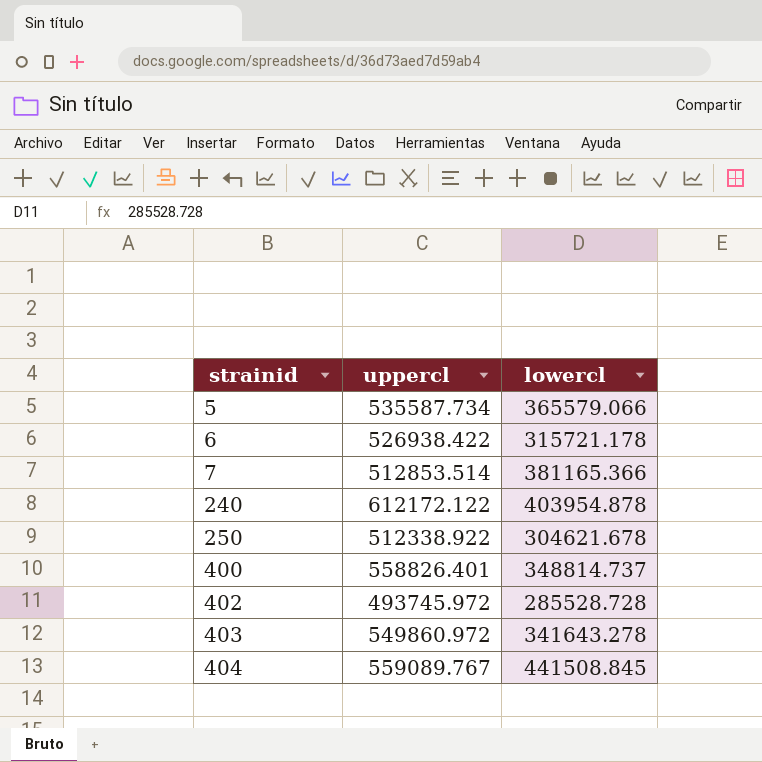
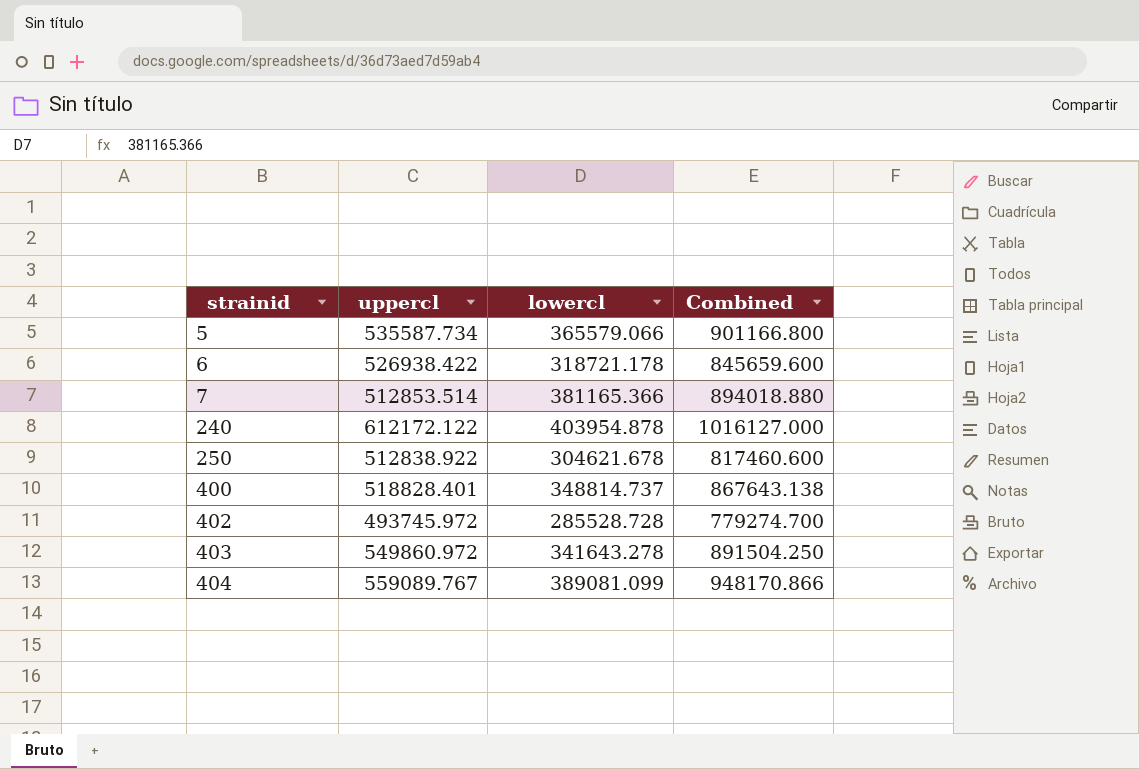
column Combined | formula: none -> [uppercl] + [lowercl]
6 | lowercl: 315721.178 -> 318721.178
250 | uppercl: 512338.922 -> 512838.922
400 | uppercl: 558826.401 -> 518828.401
404 | lowercl: 441508.845 -> 389081.099

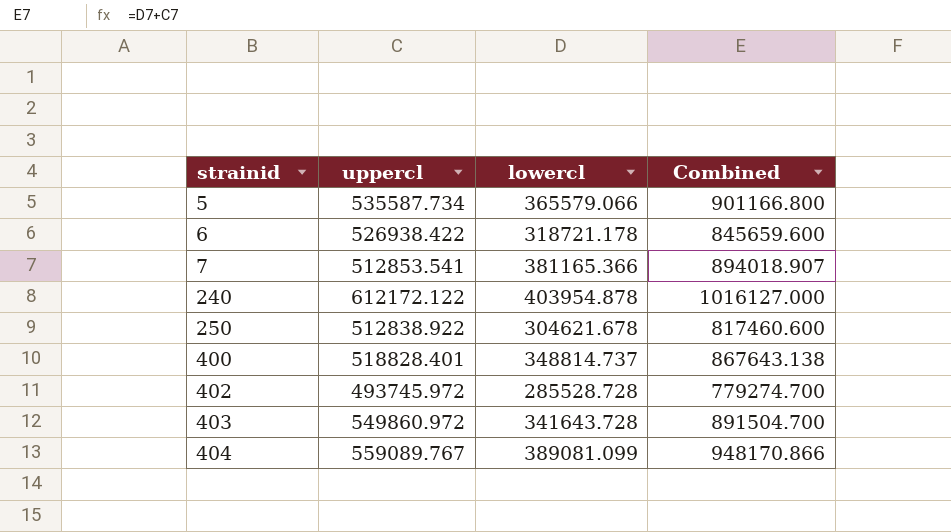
7 | uppercl: 512853.514 -> 512853.541
7 | Combined: 894018.880 -> 894018.907
403 | lowercl: 341643.278 -> 341643.728
403 | Combined: 891504.250 -> 891504.700

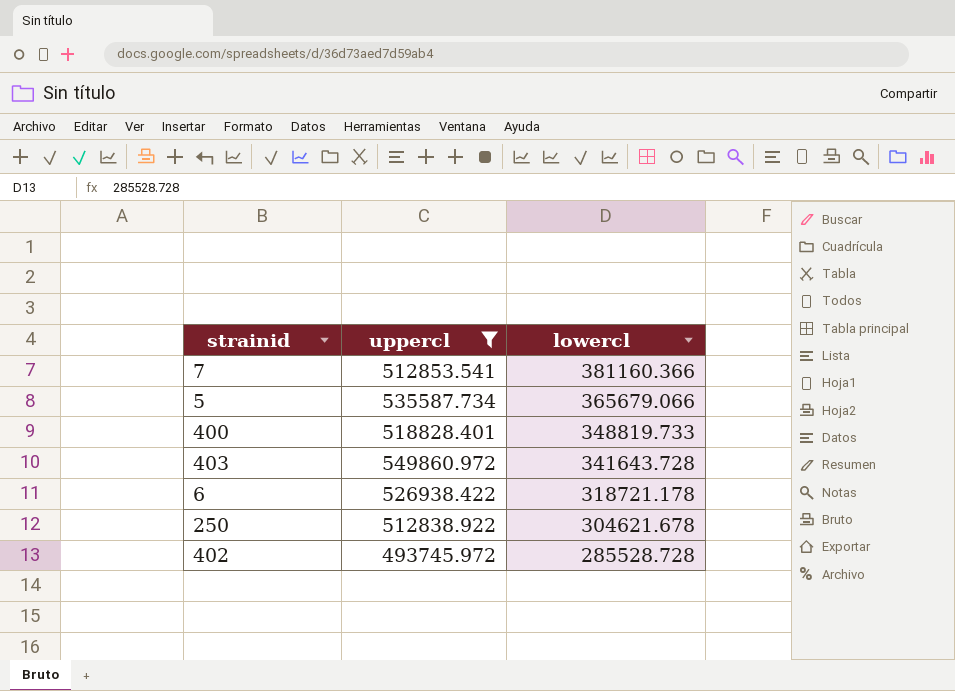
filter: none -> uppercl <= 549860.972
row order: strainid ascending -> lowercl descending
column Combined | formula: [uppercl] + [lowercl] -> none
7 | lowercl: 381165.366 -> 381160.366
5 | lowercl: 365579.066 -> 365679.066
400 | lowercl: 348814.737 -> 348819.733

